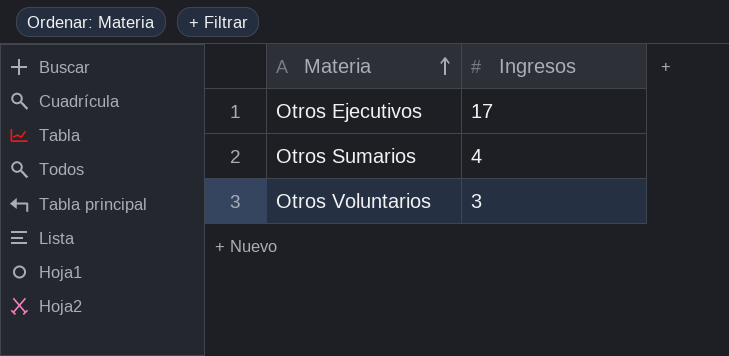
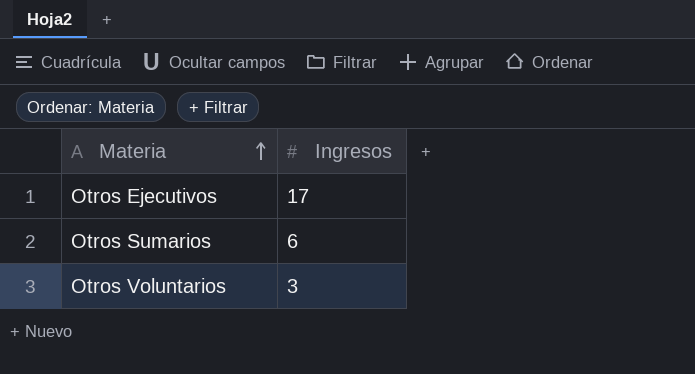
Otros Sumarios | Ingresos: 4 -> 6

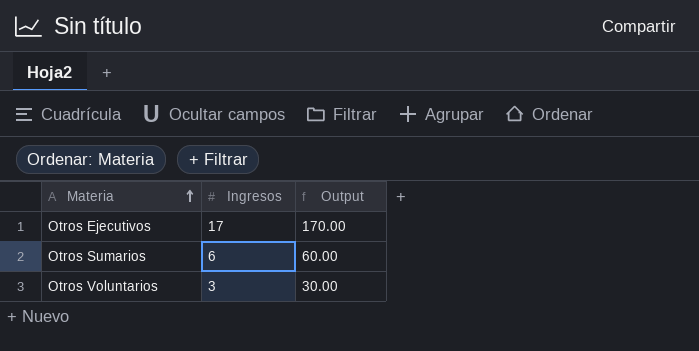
column Output | formula: none -> [Ingresos] * 10

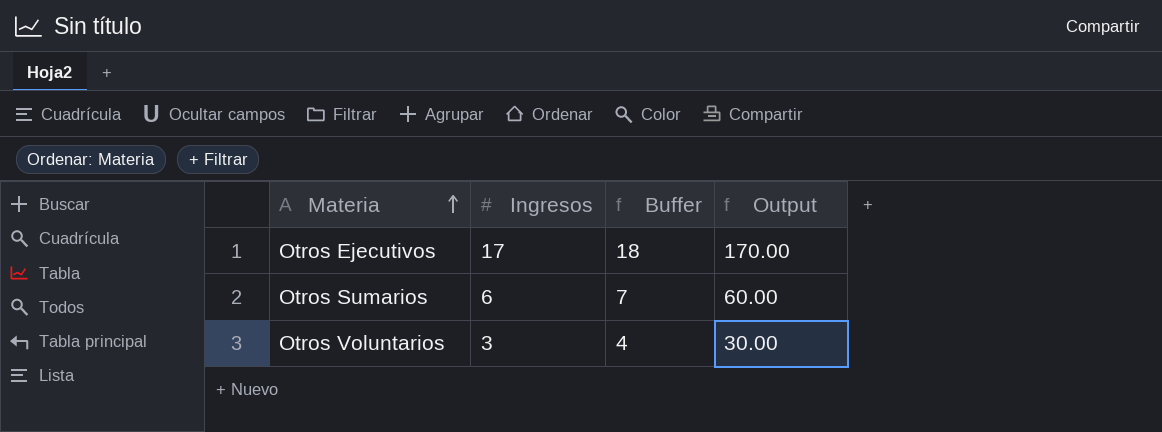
column Buffer | formula: none -> [Ingresos] + 1

